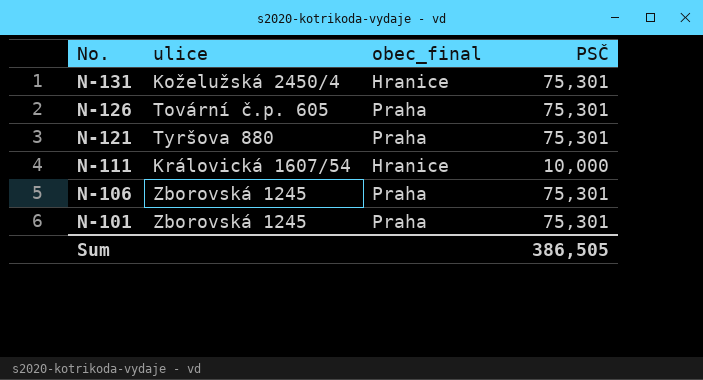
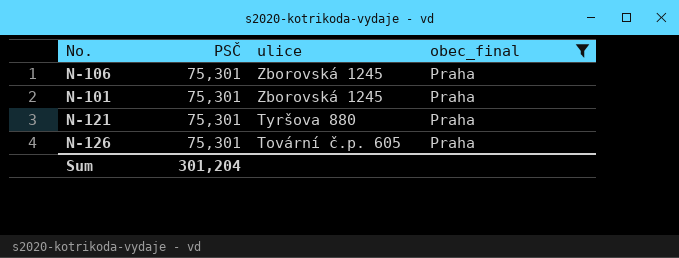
filter: none -> obec_final = Praha
row order: No. descending -> ulice descending
column PSČ | position: 4 -> 2
Sum | PSČ: 386,505 -> 301,204

